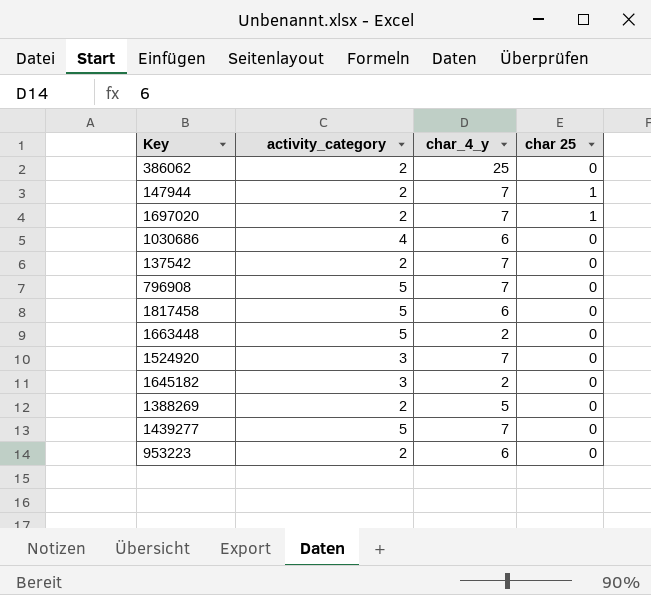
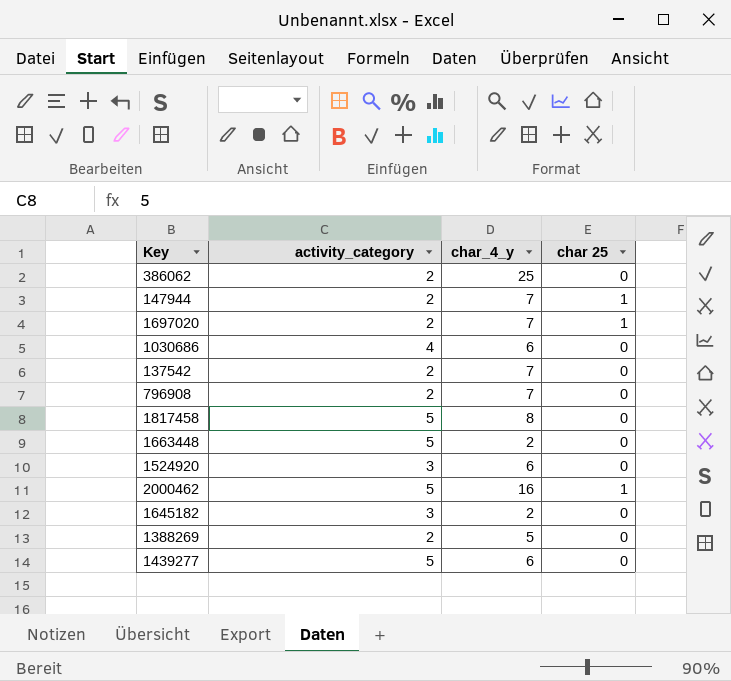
row 953223: 2 | 6 | 0 -> none
796908 | activity_category: 5 -> 2
1817458 | char_4_y: 6 -> 8
1524920 | char_4_y: 7 -> 6
row 2000462: none -> 5 | 16 | 1
1439277 | char_4_y: 7 -> 6

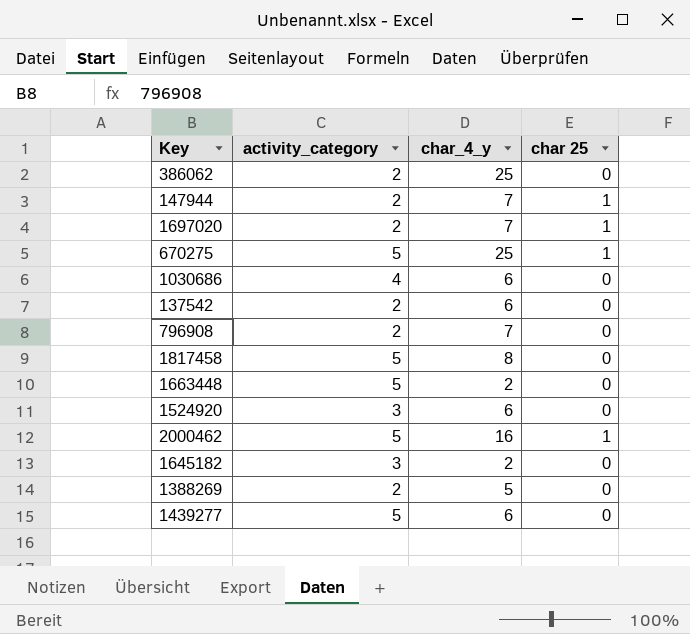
row 670275: none -> 5 | 25 | 1
137542 | char_4_y: 7 -> 6

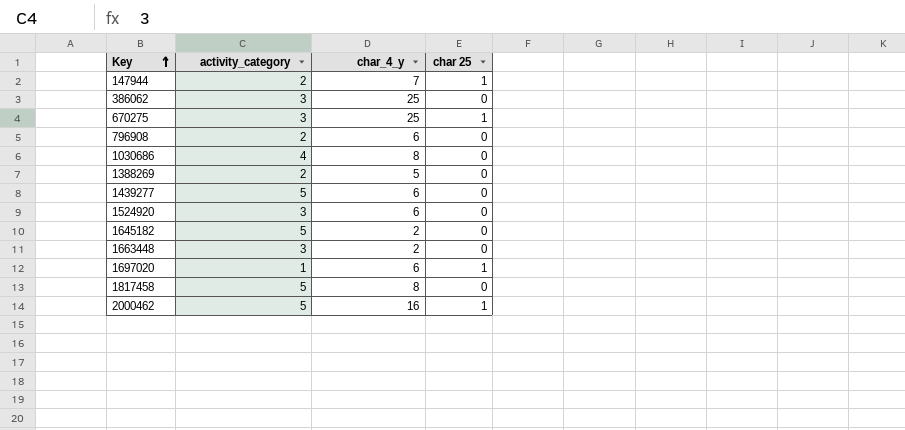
row order: none -> Key ascending
row 137542: 2 | 6 | 0 -> none
386062 | activity_category: 2 -> 3
670275 | activity_category: 5 -> 3
796908 | char_4_y: 7 -> 6
1030686 | char_4_y: 6 -> 8
1645182 | activity_category: 3 -> 5
1663448 | activity_category: 5 -> 3
1697020 | activity_category: 2 -> 1
1697020 | char_4_y: 7 -> 6

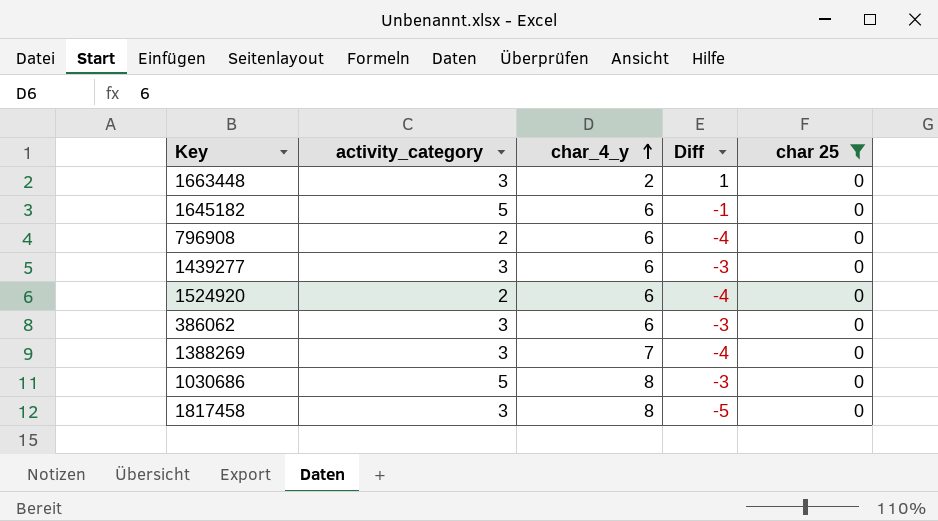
filter: none -> char 25 = 0
row order: Key ascending -> char_4_y ascending
column Diff | formula: none -> [activity_category] - [char_4_y]
1645182 | char_4_y: 2 -> 6
1439277 | activity_category: 5 -> 3
1524920 | activity_category: 3 -> 2
386062 | char_4_y: 25 -> 6
1388269 | activity_category: 2 -> 3
1388269 | char_4_y: 5 -> 7
1030686 | activity_category: 4 -> 5
1817458 | activity_category: 5 -> 3

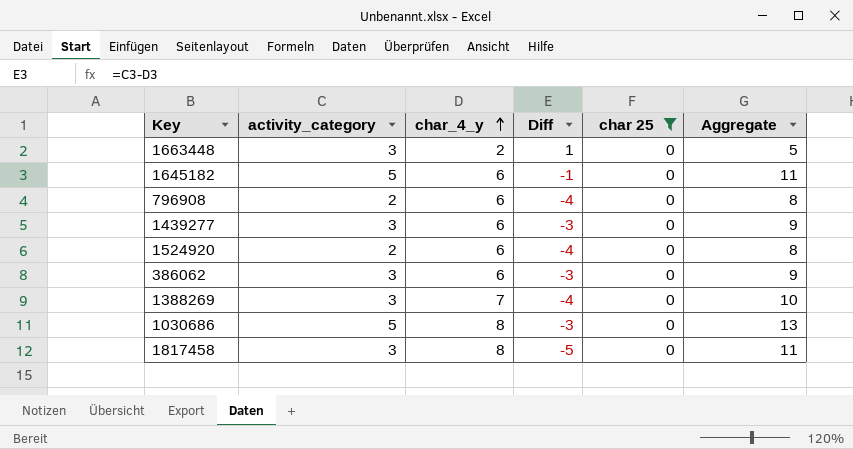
column Aggregate | formula: none -> [activity_category] + [char_4_y]

